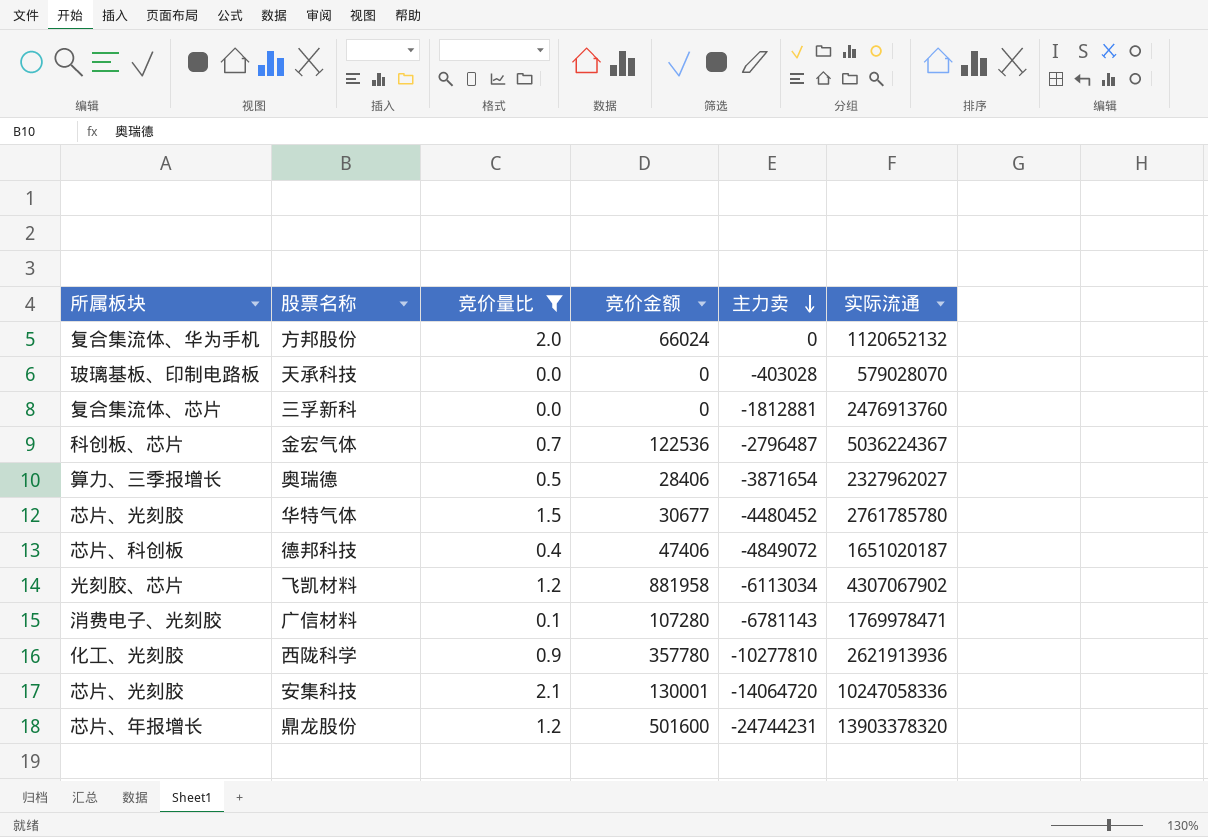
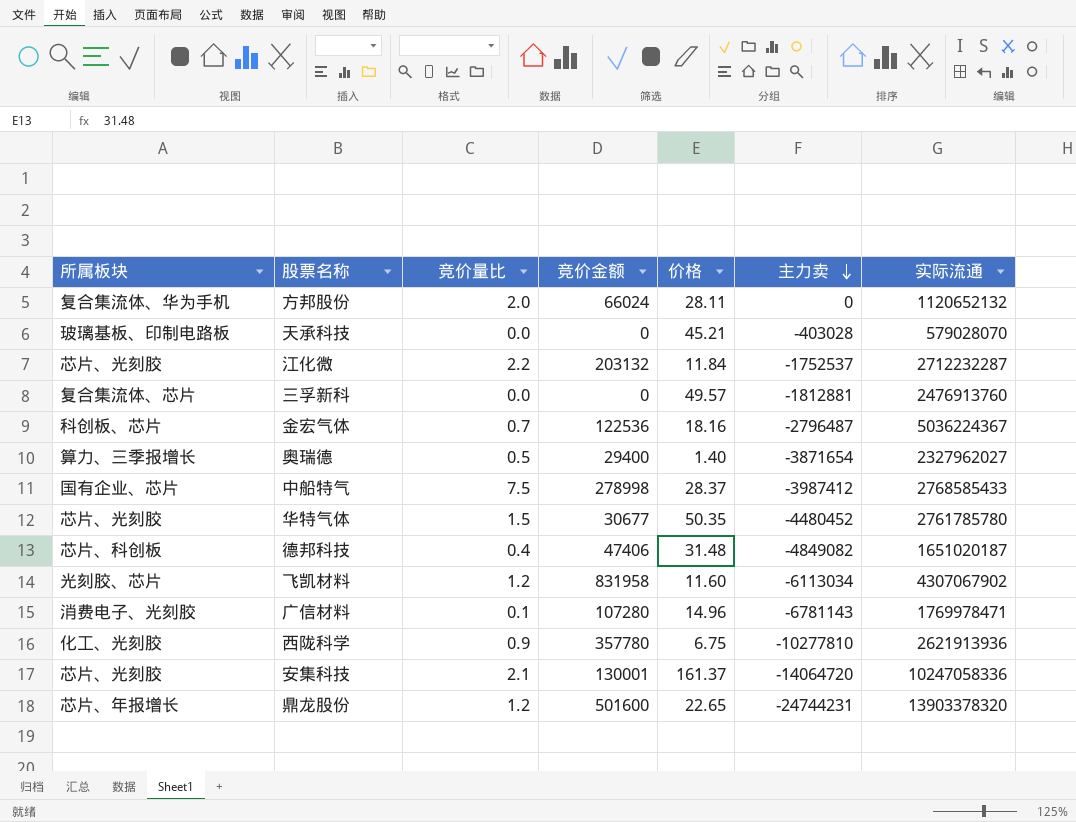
filter: 竞价量比 <= 2.1 -> none
column 价格 | position: none -> 5
奥瑞德 | 竞价金额: 28406 -> 29400
德邦科技 | 主力卖: -4849072 -> -4849082
飞凯材料 | 竞价金额: 881958 -> 831958

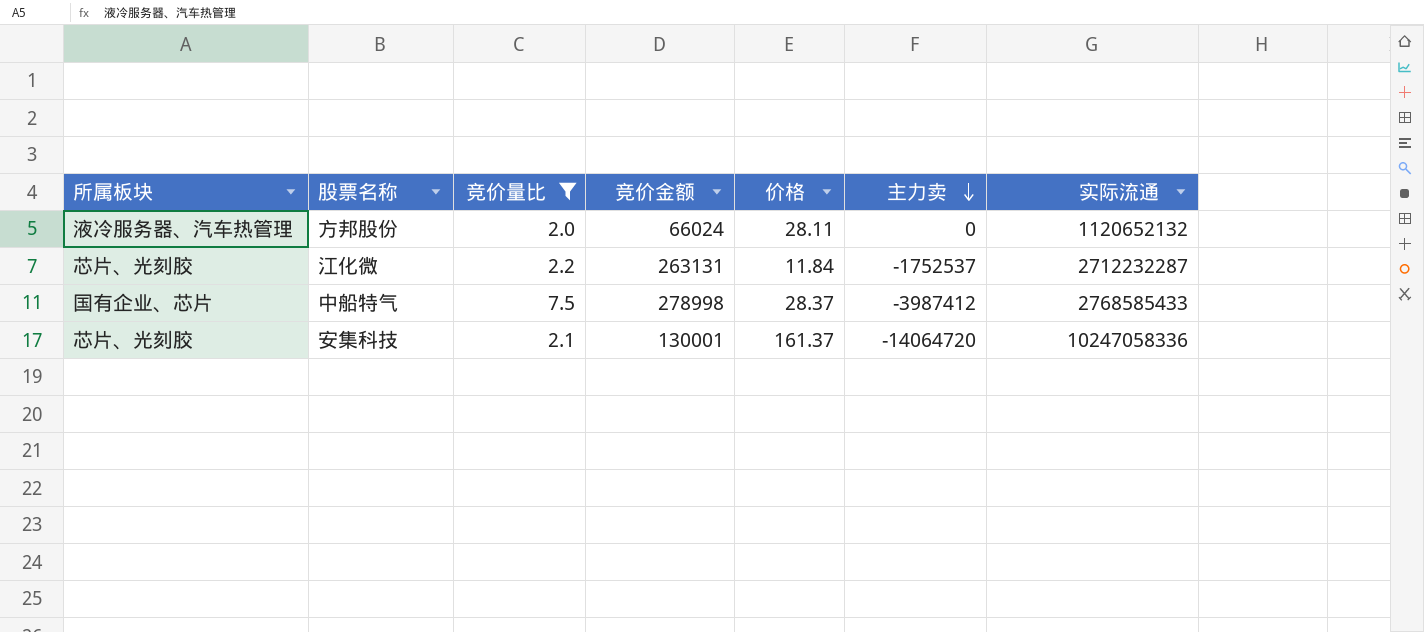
filter: none -> 竞价量比 >= 2.0
方邦股份 | 所属板块: 复合集流体、华为手机 -> 液冷服务器、汽车热管理
江化微 | 竞价金额: 203132 -> 263131

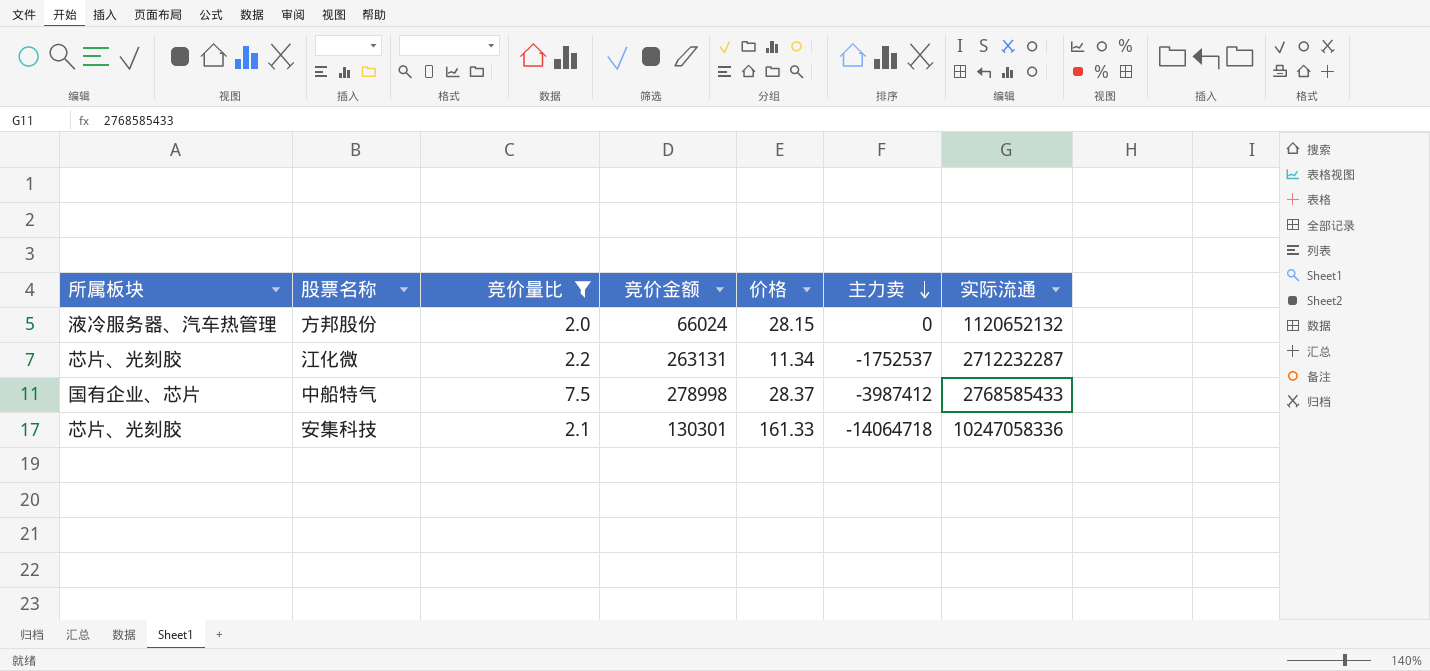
方邦股份 | 价格: 28.11 -> 28.15
江化微 | 价格: 11.84 -> 11.34
安集科技 | 竞价金额: 130001 -> 130301
安集科技 | 价格: 161.37 -> 161.33
安集科技 | 主力卖: -14064720 -> -14064718

